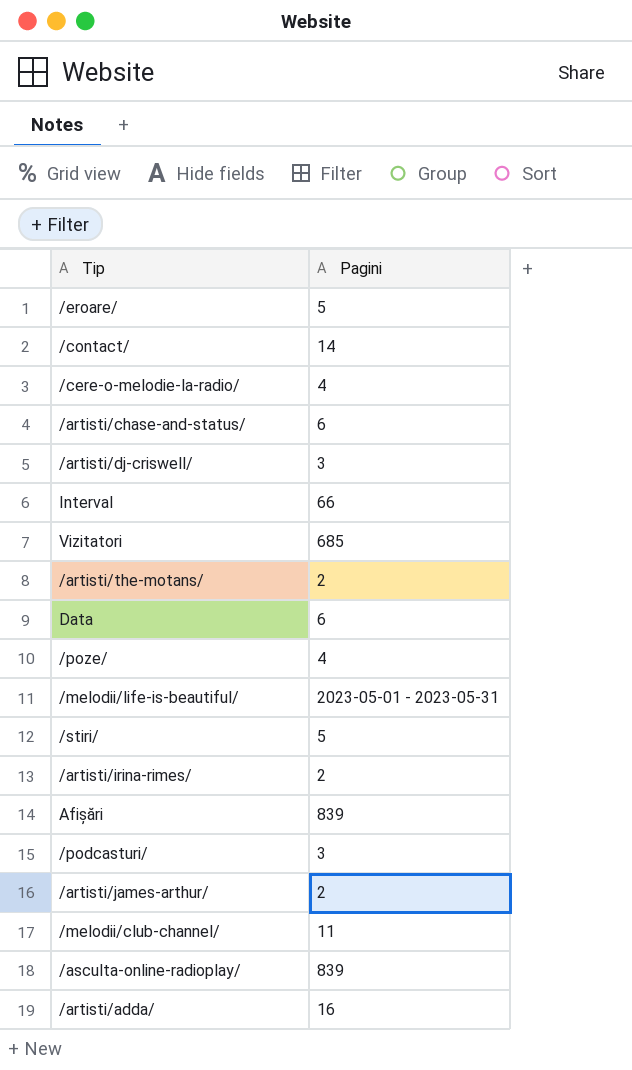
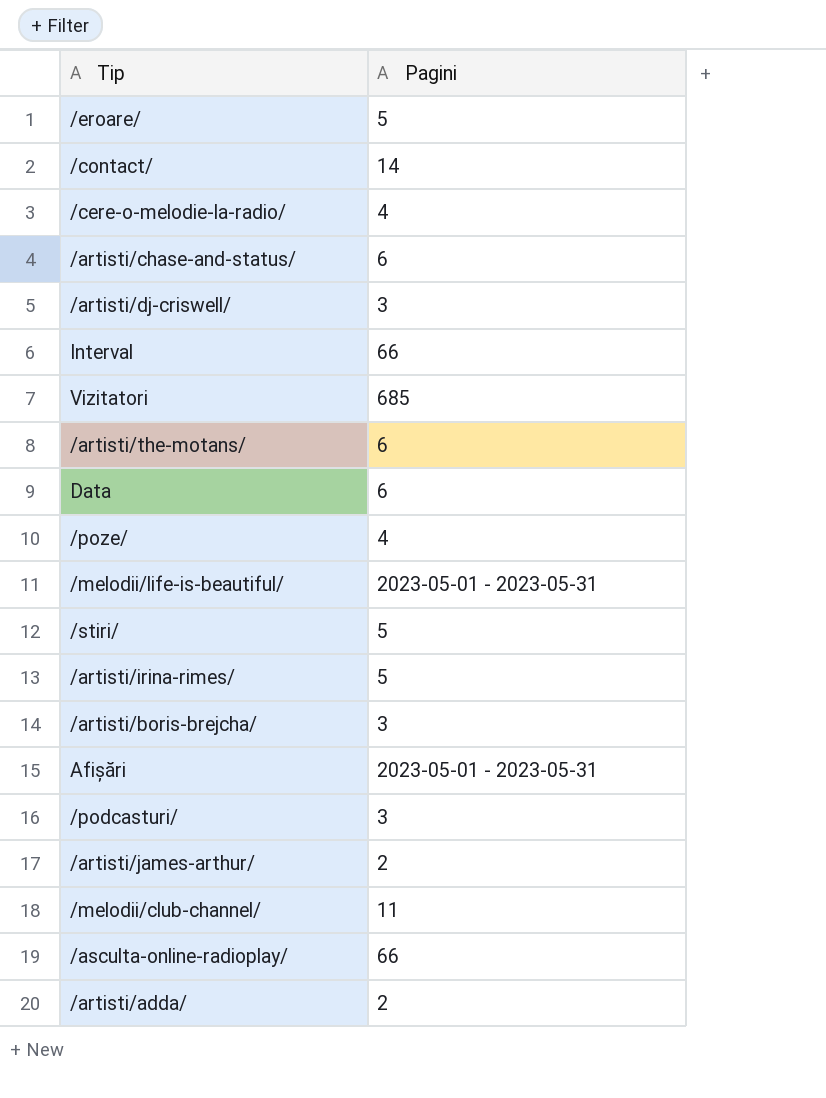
/artisti/the-motans/ | Pagini: 2 -> 6
/artisti/irina-rimes/ | Pagini: 2 -> 5
row /artisti/boris-brejcha/: none -> 3
Afișări | Pagini: 839 -> 2023-05-01 - 2023-05-31
/asculta-online-radioplay/ | Pagini: 839 -> 66
/artisti/adda/ | Pagini: 16 -> 2

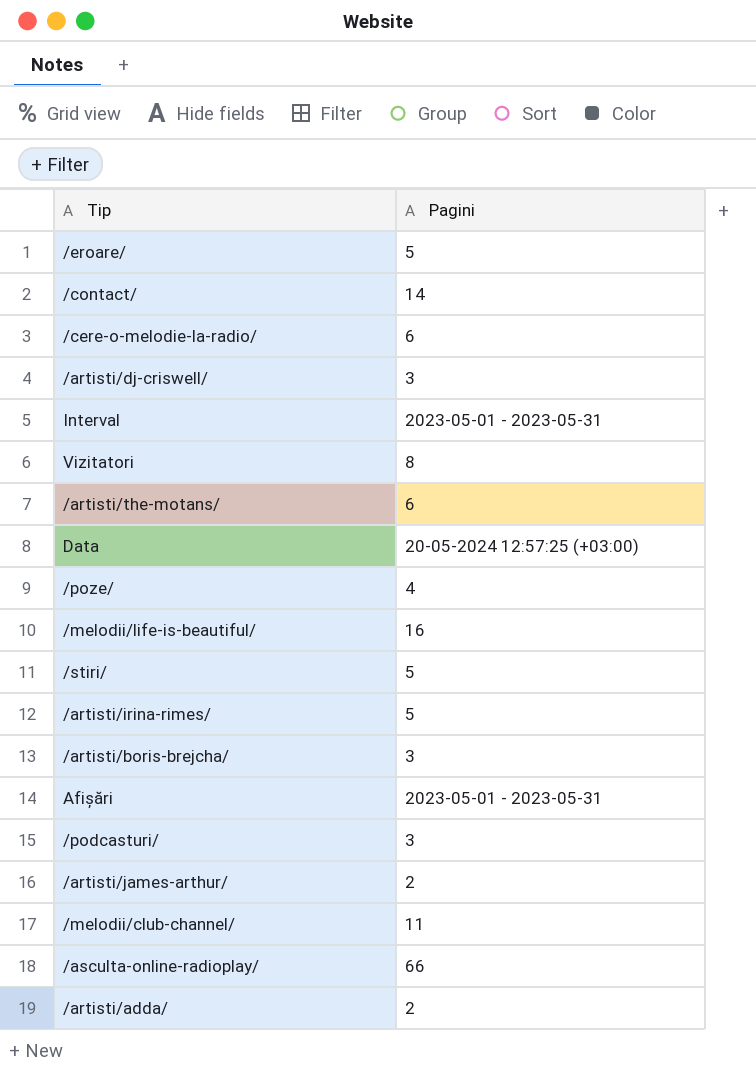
row /artisti/chase-and-status/: 6 -> none
/cere-o-melodie-la-radio/ | Pagini: 4 -> 6
Interval | Pagini: 66 -> 2023-05-01 - 2023-05-31
Vizitatori | Pagini: 685 -> 8
Data | Pagini: 6 -> 20-05-2024 12:57:25 (+03:00)
/melodii/life-is-beautiful/ | Pagini: 2023-05-01 - 2023-05-31 -> 16

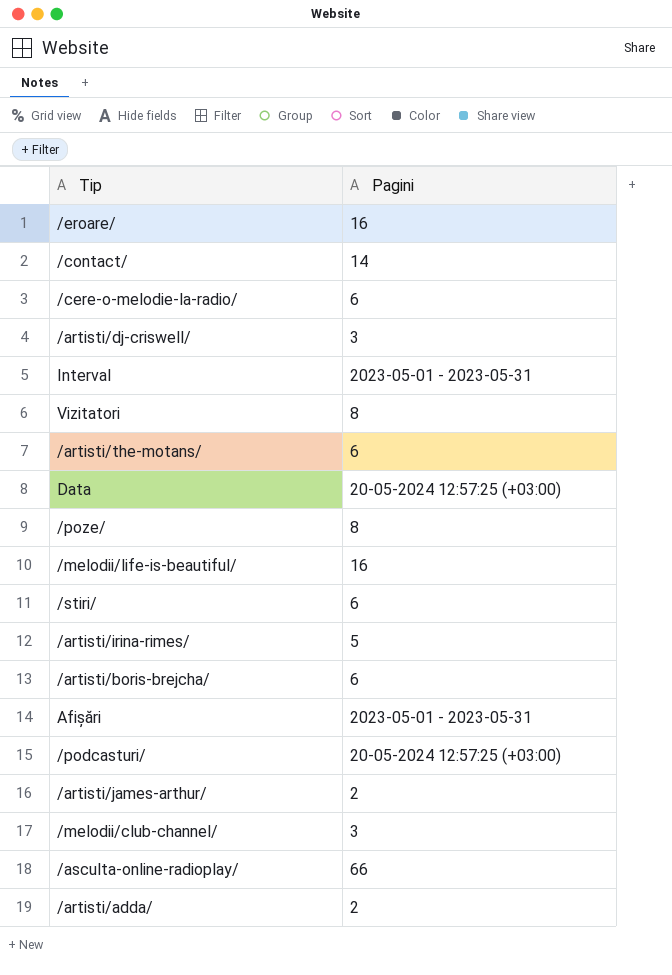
/eroare/ | Pagini: 5 -> 16
/poze/ | Pagini: 4 -> 8
/stiri/ | Pagini: 5 -> 6
/artisti/boris-brejcha/ | Pagini: 3 -> 6
/podcasturi/ | Pagini: 3 -> 20-05-2024 12:57:25 (+03:00)
/melodii/club-channel/ | Pagini: 11 -> 3

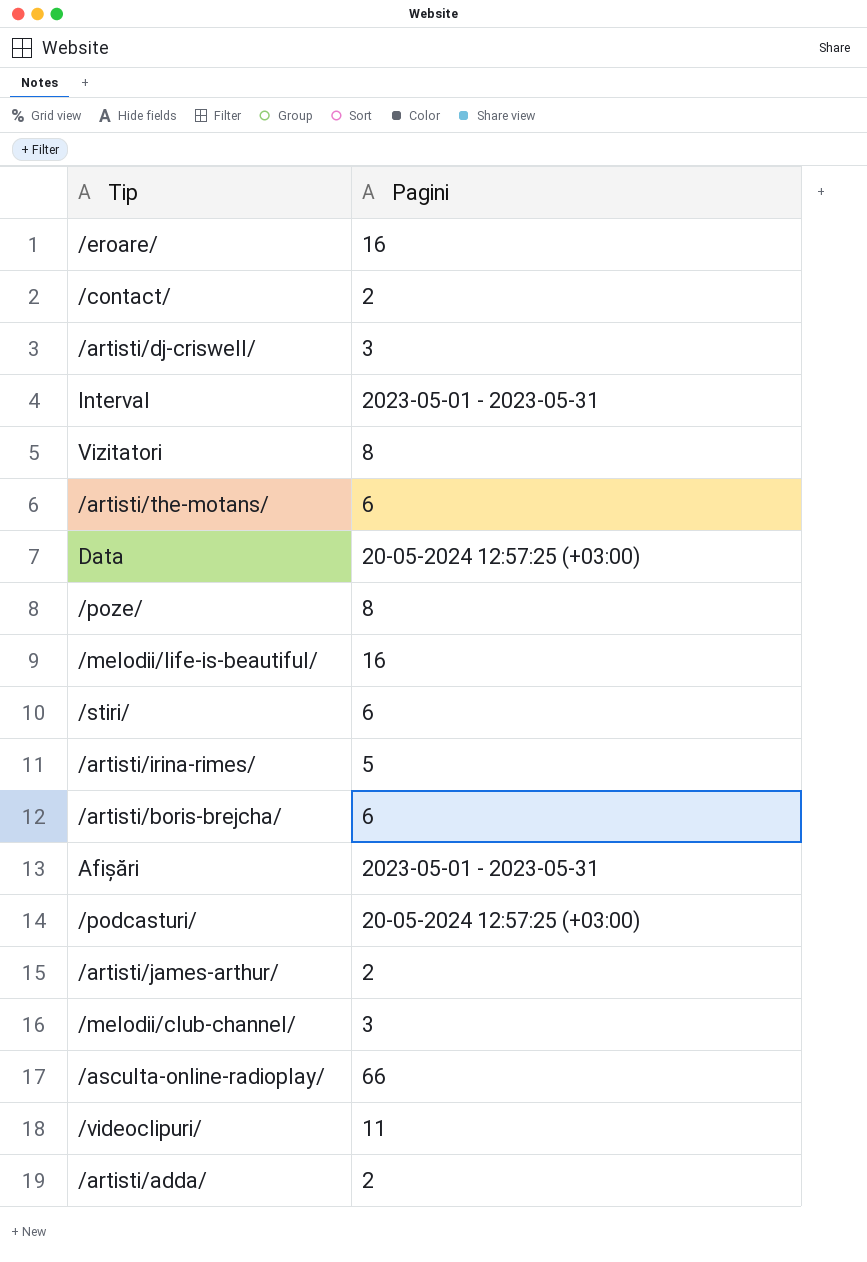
row /cere-o-melodie-la-radio/: 6 -> none
/contact/ | Pagini: 14 -> 2
row /videoclipuri/: none -> 11

